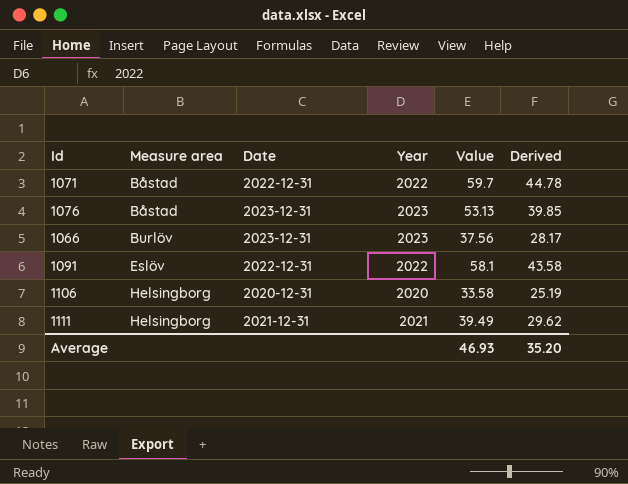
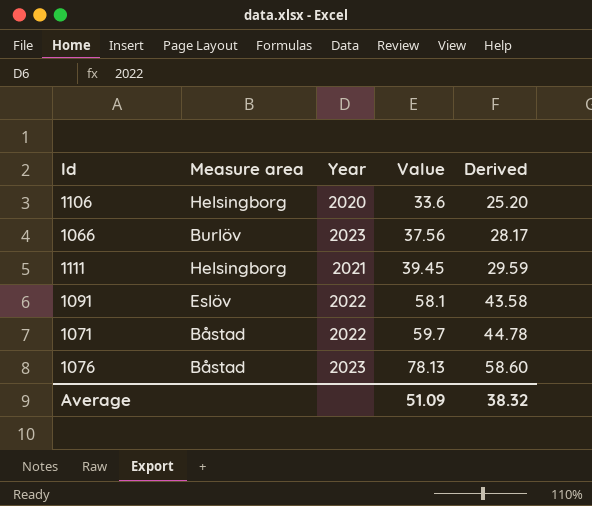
row order: Measure area ascending -> Value ascending
column Date | position: 3 -> none
1106 | Value: 33.58 -> 33.6
1106 | Derived: 25.19 -> 25.20
1111 | Value: 39.49 -> 39.45
1111 | Derived: 29.62 -> 29.59
1076 | Value: 53.13 -> 78.13
1076 | Derived: 39.85 -> 58.60
Average | Value: 46.93 -> 51.09
Average | Derived: 35.20 -> 38.32

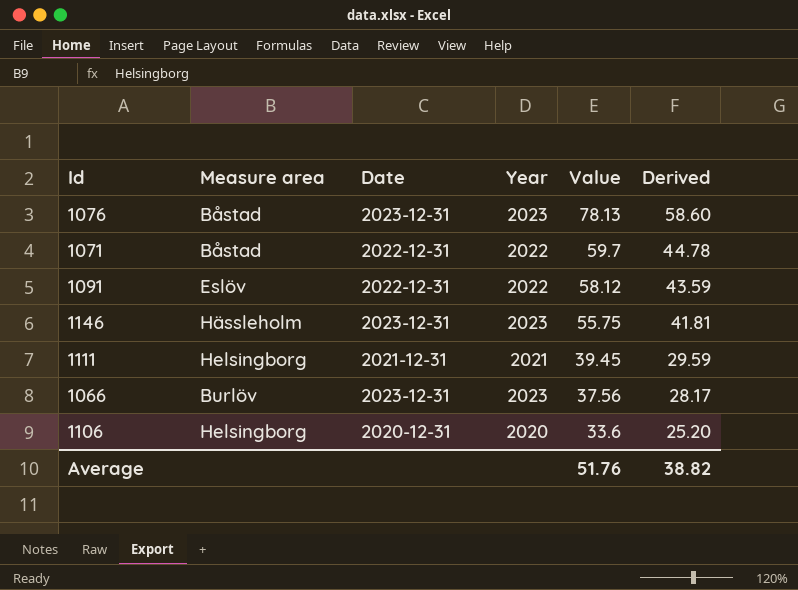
row order: Value ascending -> Value descending
column Date | position: none -> 3
1091 | Value: 58.1 -> 58.12
1091 | Derived: 43.58 -> 43.59
row 1146: none -> Hässleholm | 2023-12-31 | 2023 | 55.75 | 41.81
Average | Value: 51.09 -> 51.76
Average | Derived: 38.32 -> 38.82

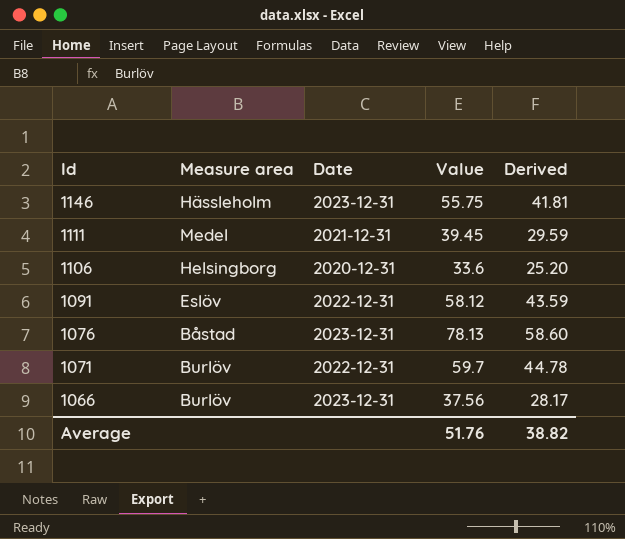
row order: Value descending -> Id descending
column Year | position: 4 -> none
1111 | Measure area: Helsingborg -> Medel
1071 | Measure area: Båstad -> Burlöv

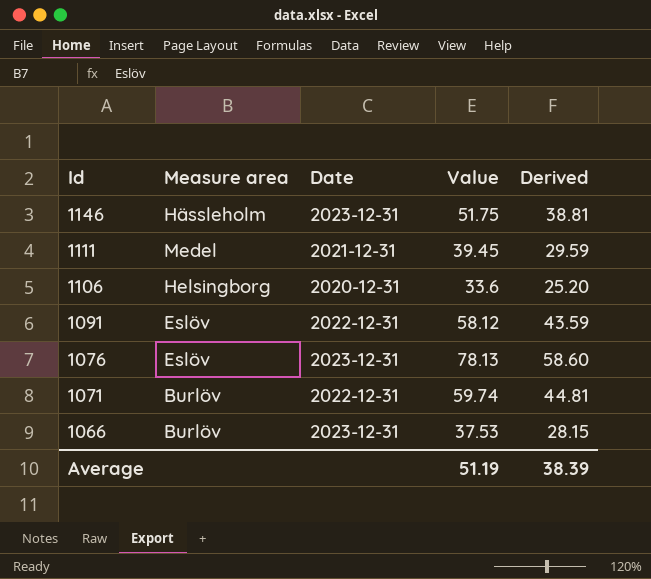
1146 | Value: 55.75 -> 51.75
1146 | Derived: 41.81 -> 38.81
1076 | Measure area: Båstad -> Eslöv
1071 | Value: 59.7 -> 59.74
1071 | Derived: 44.78 -> 44.81
1066 | Value: 37.56 -> 37.53
1066 | Derived: 28.17 -> 28.15
Average | Value: 51.76 -> 51.19
Average | Derived: 38.82 -> 38.39

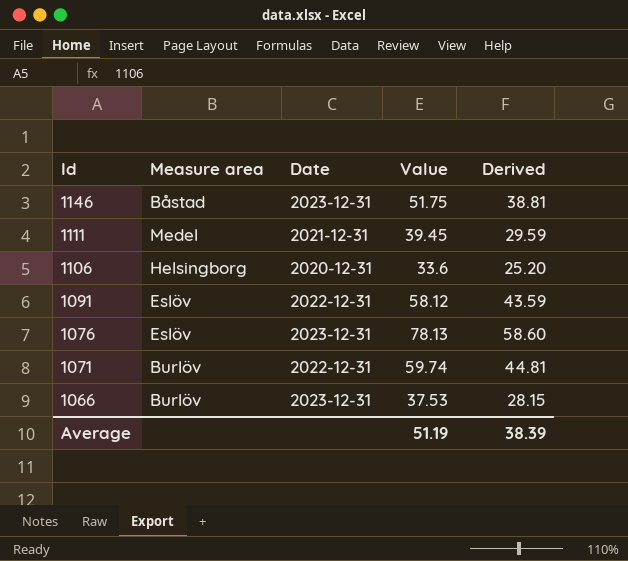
1146 | Measure area: Hässleholm -> Båstad

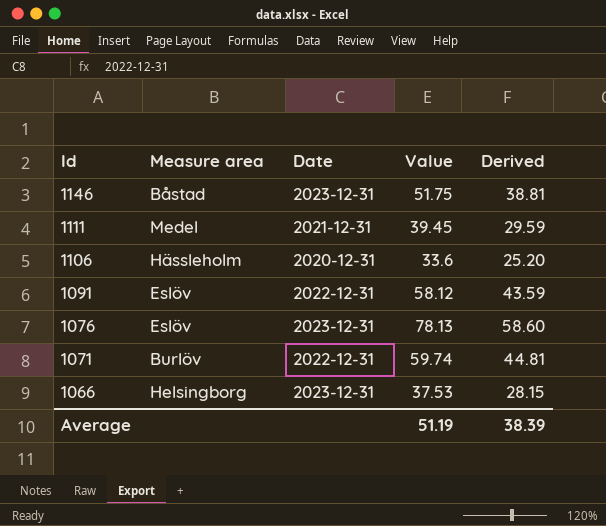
1106 | Measure area: Helsingborg -> Hässleholm
1066 | Measure area: Burlöv -> Helsingborg

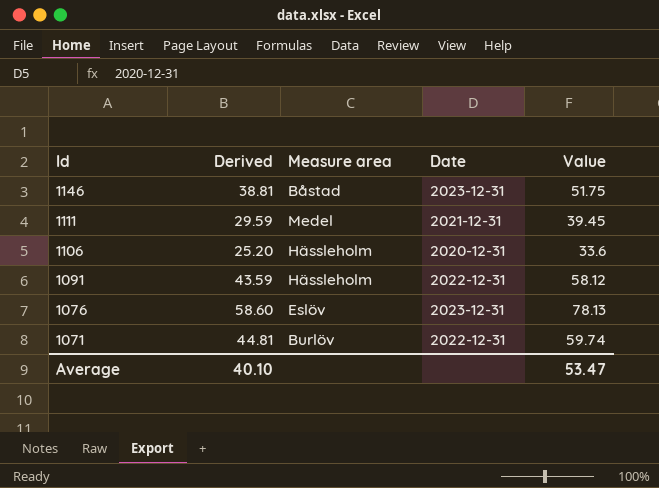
column Derived | position: 5 -> 2
row 1066: Helsingborg | 2023-12-31 | 37.53 | 28.15 -> none
1091 | Measure area: Eslöv -> Hässleholm
Average | Derived: 38.39 -> 40.10
Average | Value: 51.19 -> 53.47

